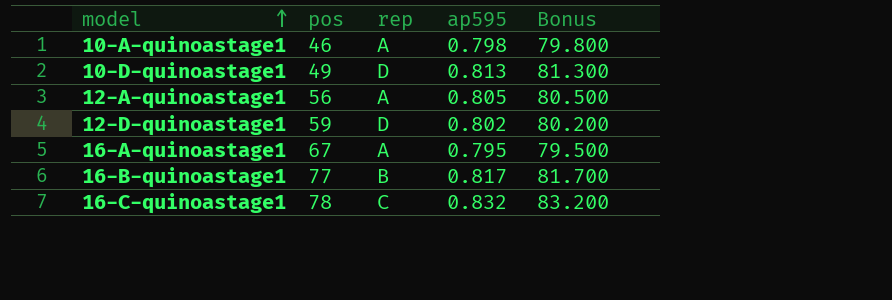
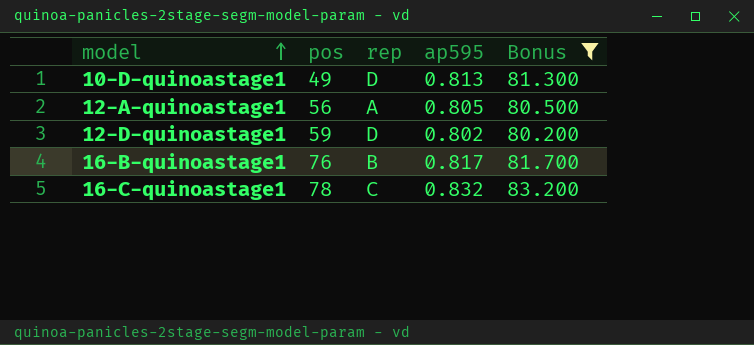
filter: none -> Bonus >= 80.200
16-B-quinoastage1 | pos: 77 -> 76

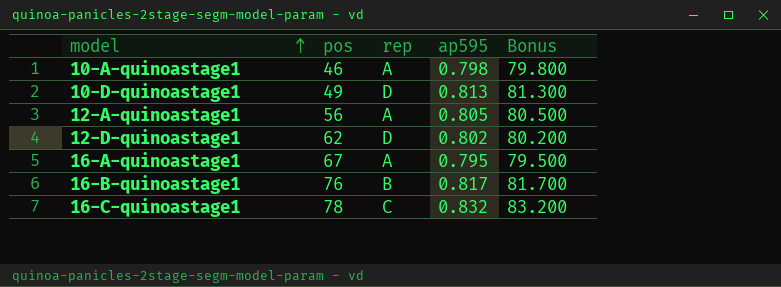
filter: Bonus >= 80.200 -> none
12-D-quinoastage1 | pos: 59 -> 62

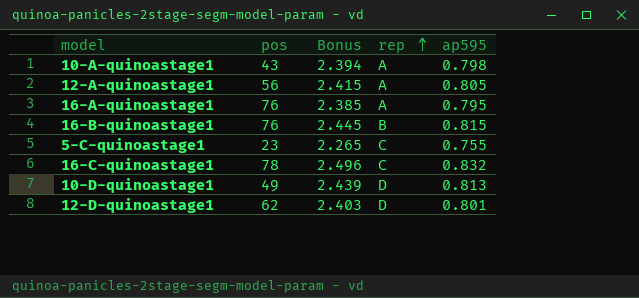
row order: model ascending -> rep ascending
column Bonus | formula: [ap595] * 100 -> [ap595] * 3
column Bonus | position: 5 -> 3
10-A-quinoastage1 | pos: 46 -> 43
16-A-quinoastage1 | pos: 67 -> 76
16-B-quinoastage1 | ap595: 0.817 -> 0.815
row 5-C-quinoastage1: none -> 23 | 2.265 | C | 0.755
12-D-quinoastage1 | ap595: 0.802 -> 0.801

